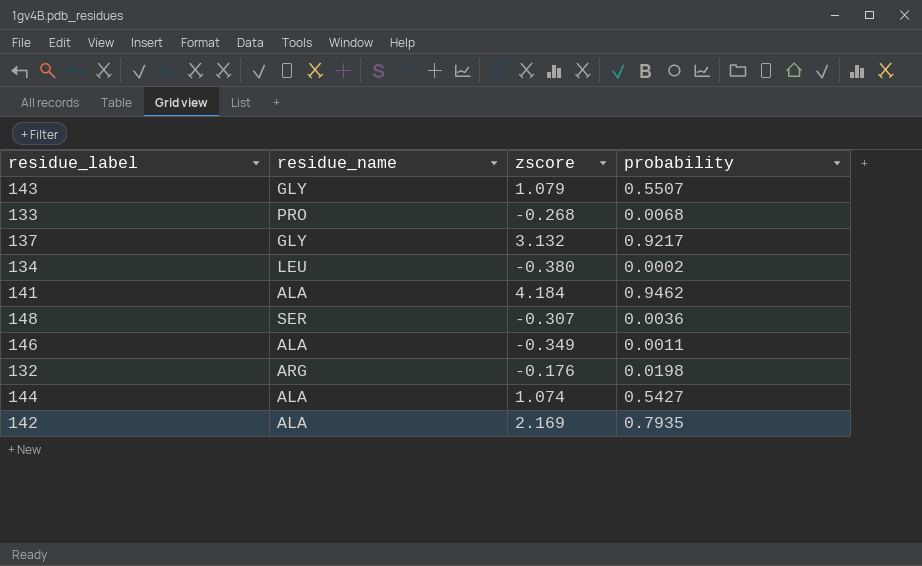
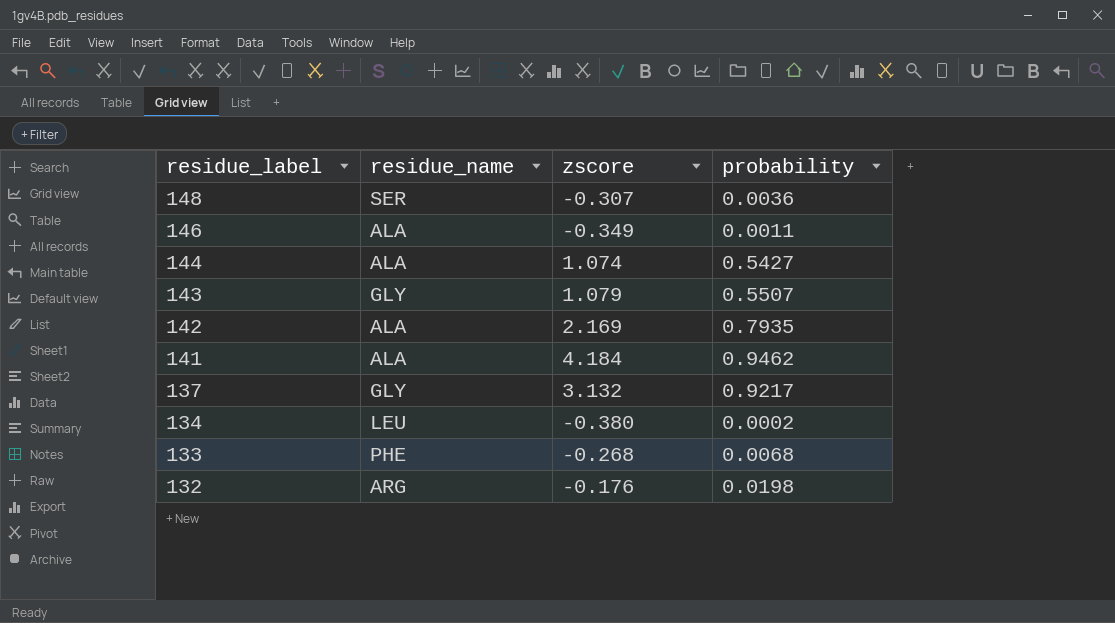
row order: none -> residue_label descending
133 | residue_name: PRO -> PHE

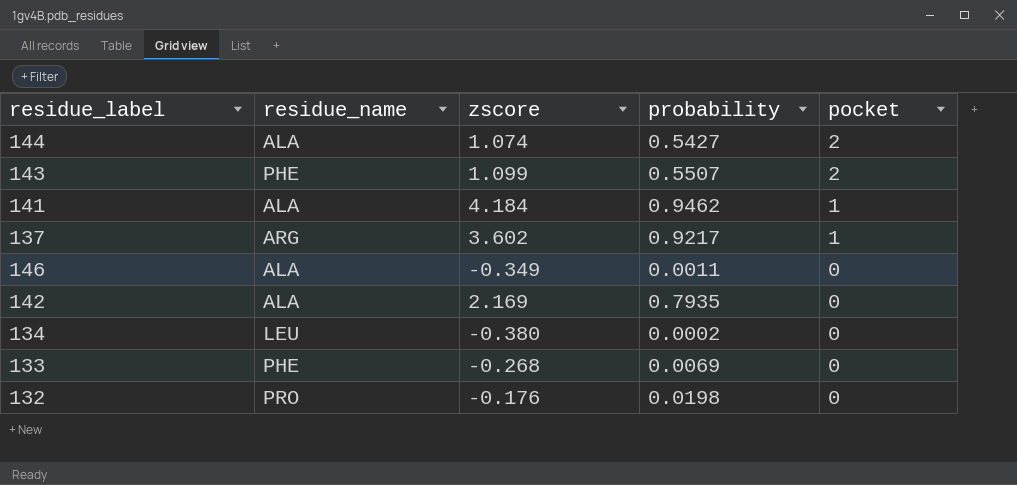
row order: residue_label descending -> pocket descending
column pocket | position: none -> 5
row 148: SER | -0.307 | 0.0036 -> none
143 | residue_name: GLY -> PHE
143 | zscore: 1.079 -> 1.099
137 | residue_name: GLY -> ARG
137 | zscore: 3.132 -> 3.602
133 | probability: 0.0068 -> 0.0069
132 | residue_name: ARG -> PRO

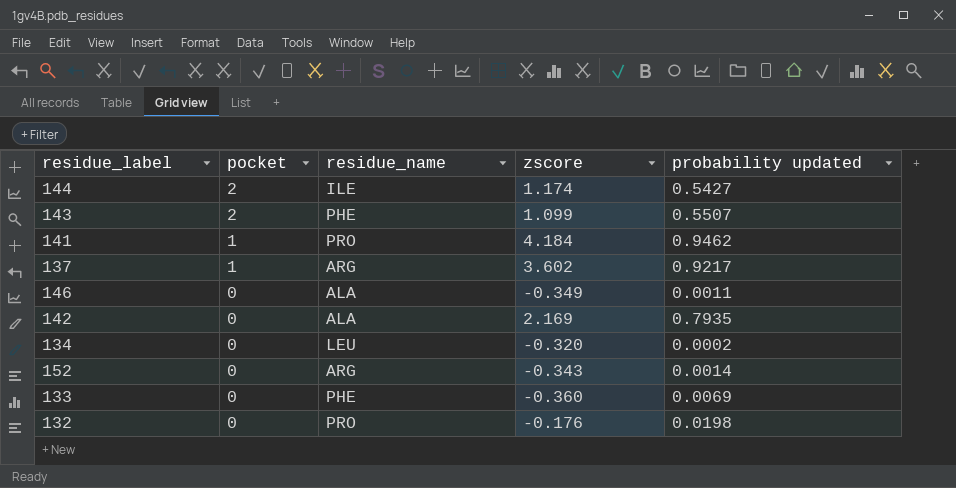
column pocket | position: 5 -> 2
column name: probability -> probability updated
144 | residue_name: ALA -> ILE
144 | zscore: 1.074 -> 1.174
141 | residue_name: ALA -> PRO
134 | zscore: -0.380 -> -0.320
row 152: none -> 0 | ARG | -0.343 | 0.0014
133 | zscore: -0.268 -> -0.360

